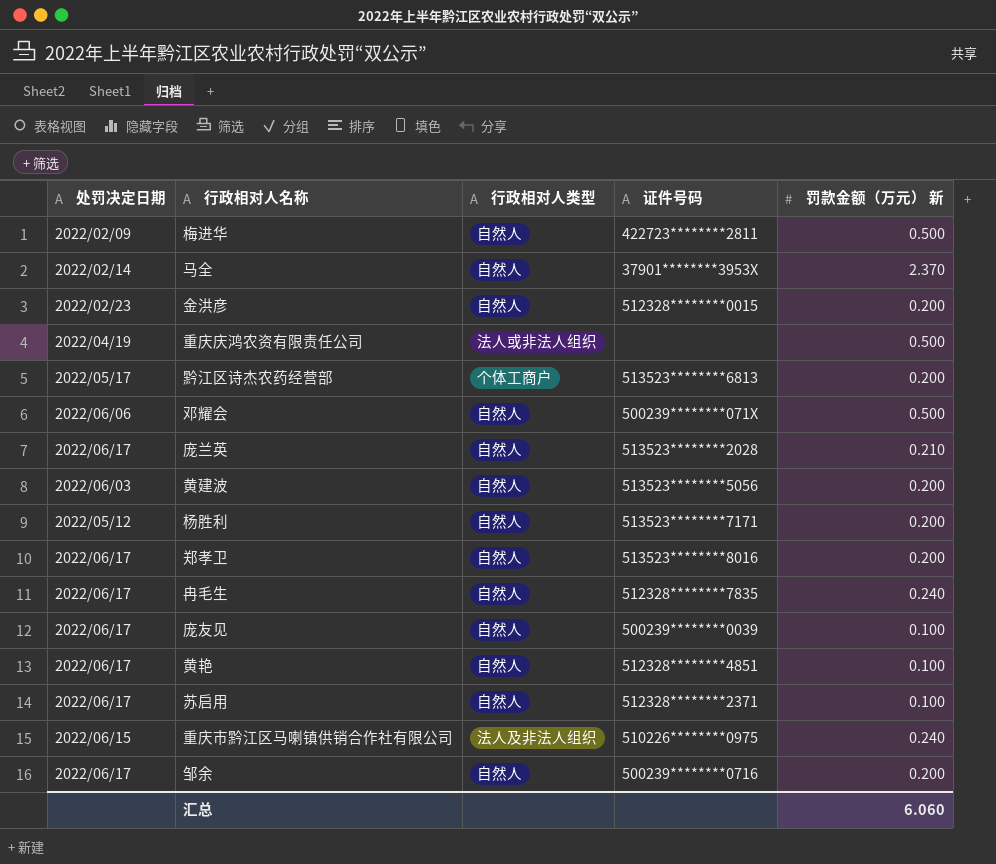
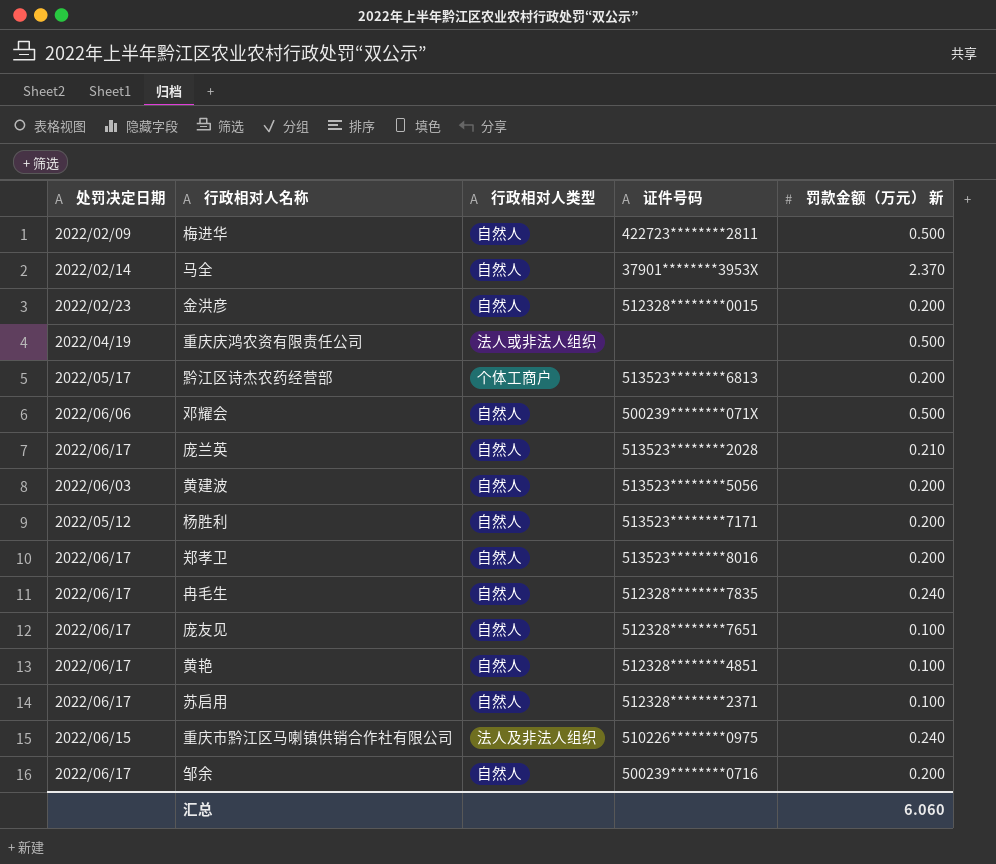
庞友见 | 证件号码: 500239********0039 -> 512328********7651

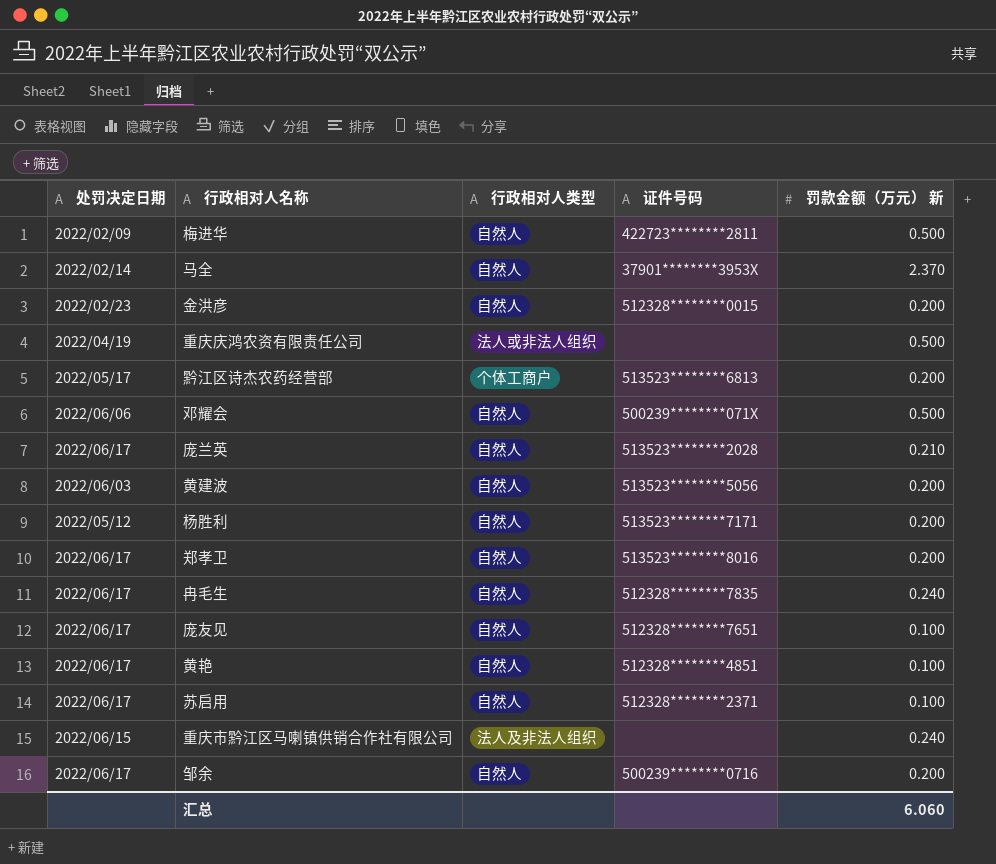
重庆市黔江区马喇镇供销合作社有限公司 | 证件号码: 510226********0975 -> none

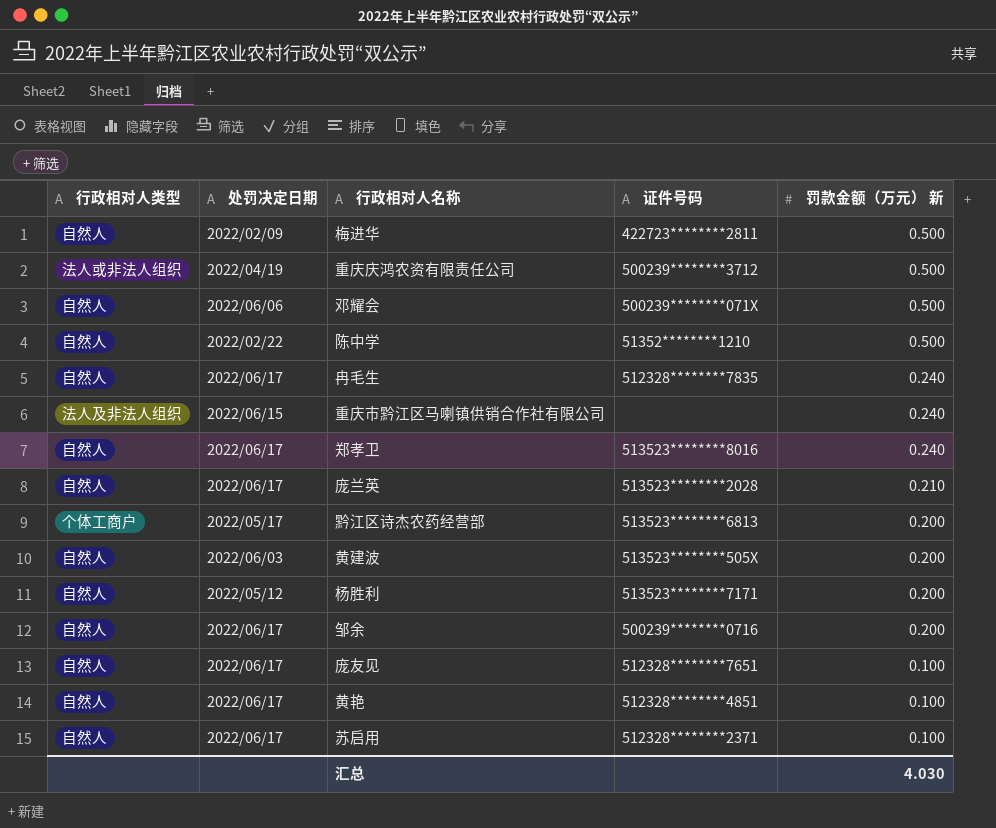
row order: none -> 罚款金额（万元） 新 descending
column 行政相对人类型 | position: 3 -> 1
row 马全: 2022/02/14 | 自然人 | 37901********3953X | 2.370 -> none
row 金洪彦: 2022/02/23 | 自然人 | 512328********0015 | 0.200 -> none
重庆庆鸿农资有限责任公司 | 证件号码: none -> 500239********3712
row 陈中学: none -> 自然人 | 2022/02/22 | 51352********1210 | 0.500
郑孝卫 | 罚款金额（万元） 新: 0.200 -> 0.240
黄建波 | 证件号码: 513523********5056 -> 513523********505X
汇总 | 罚款金额（万元） 新: 6.060 -> 4.030

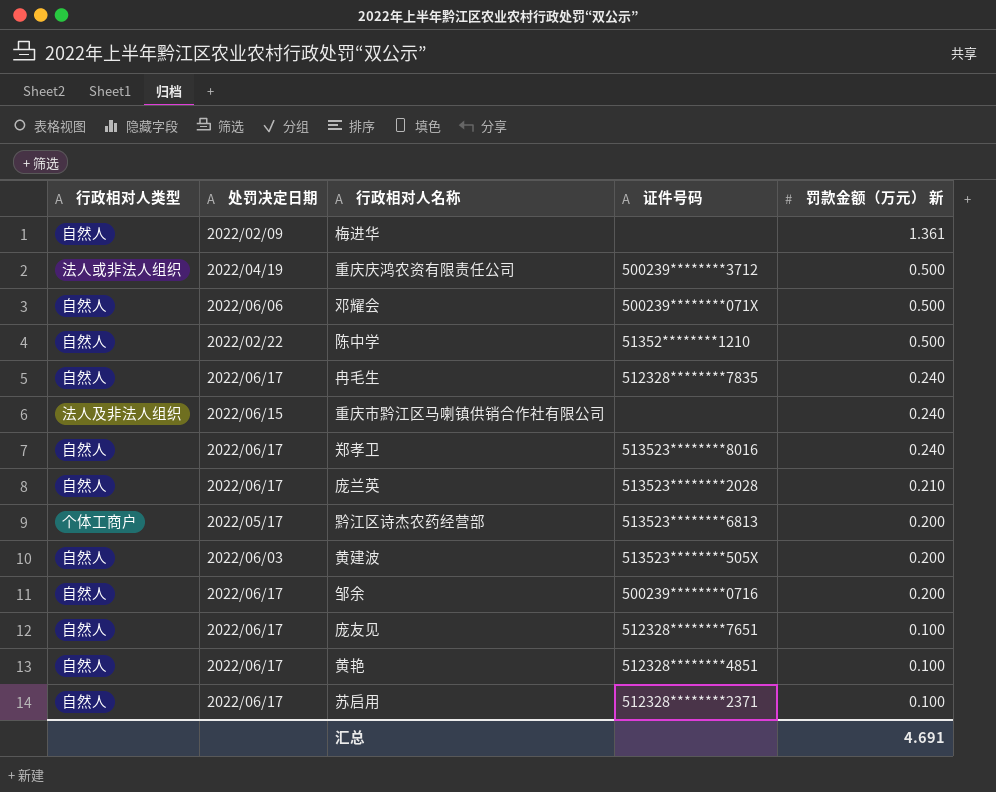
row 杨胜利: 自然人 | 2022/05/12 | 513523********7171 | 0.200 -> none
梅进华 | 证件号码: 422723********2811 -> none
梅进华 | 罚款金额（万元） 新: 0.500 -> 1.361
汇总 | 罚款金额（万元） 新: 4.030 -> 4.691

